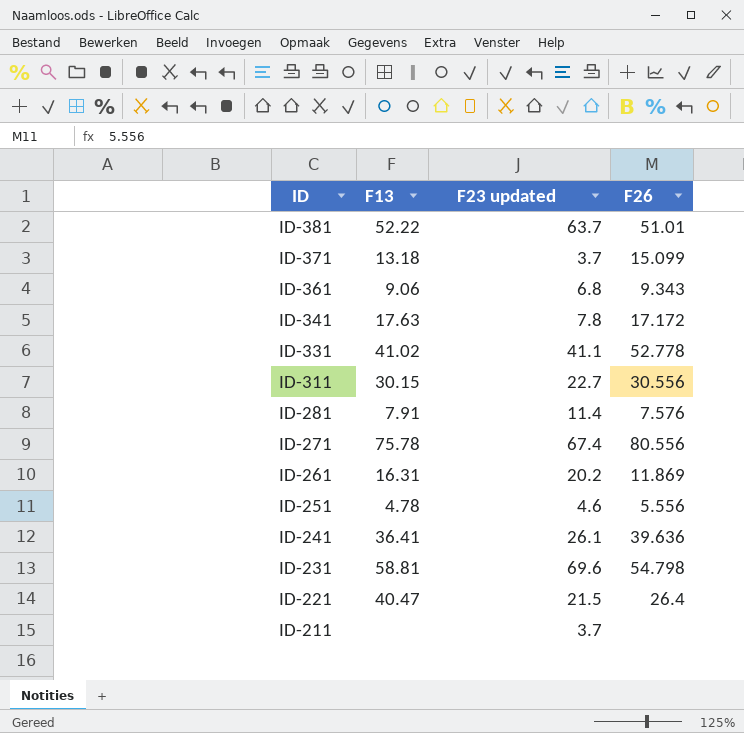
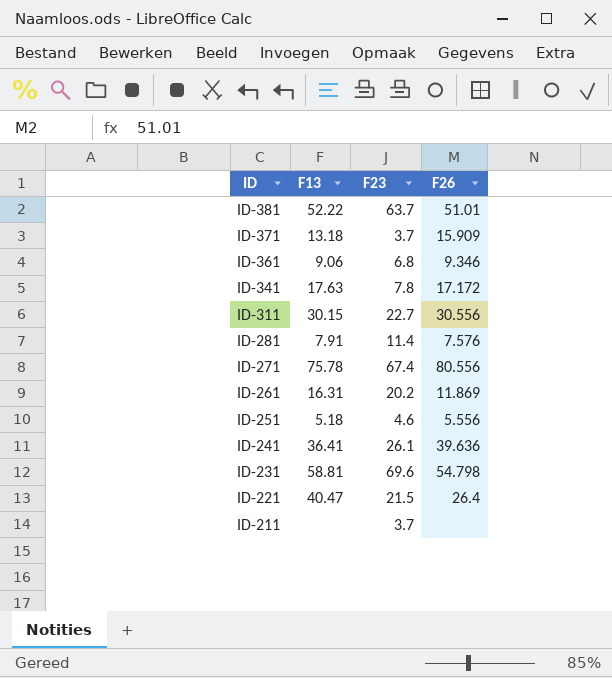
column name: F23 updated -> F23
row ID-331: 41.02 | 41.1 | 52.778 -> none
ID-371 | F26: 15.099 -> 15.909
ID-361 | F26: 9.343 -> 9.346
ID-251 | F13: 4.78 -> 5.18

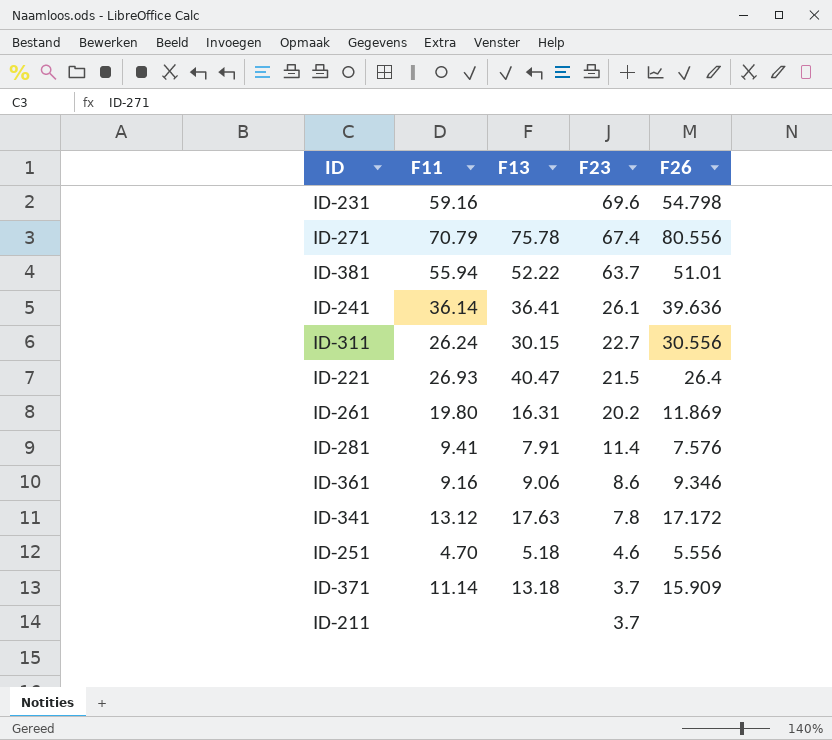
row order: ID descending -> F23 descending
column F11 | position: none -> 2
ID-231 | F13: 58.81 -> none
ID-361 | F23: 6.8 -> 8.6

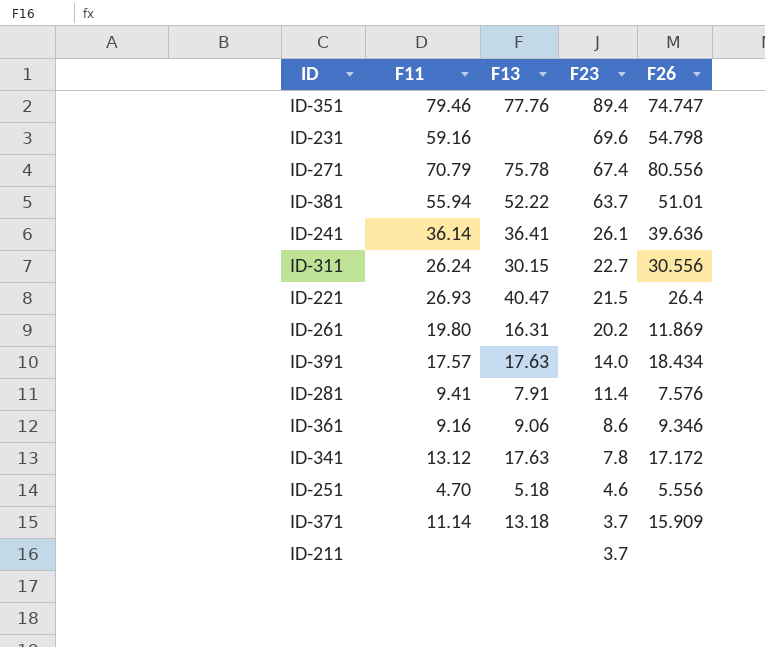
row ID-351: none -> 79.46 | 77.76 | 89.4 | 74.747
row ID-391: none -> 17.57 | 17.63 | 14.0 | 18.434

